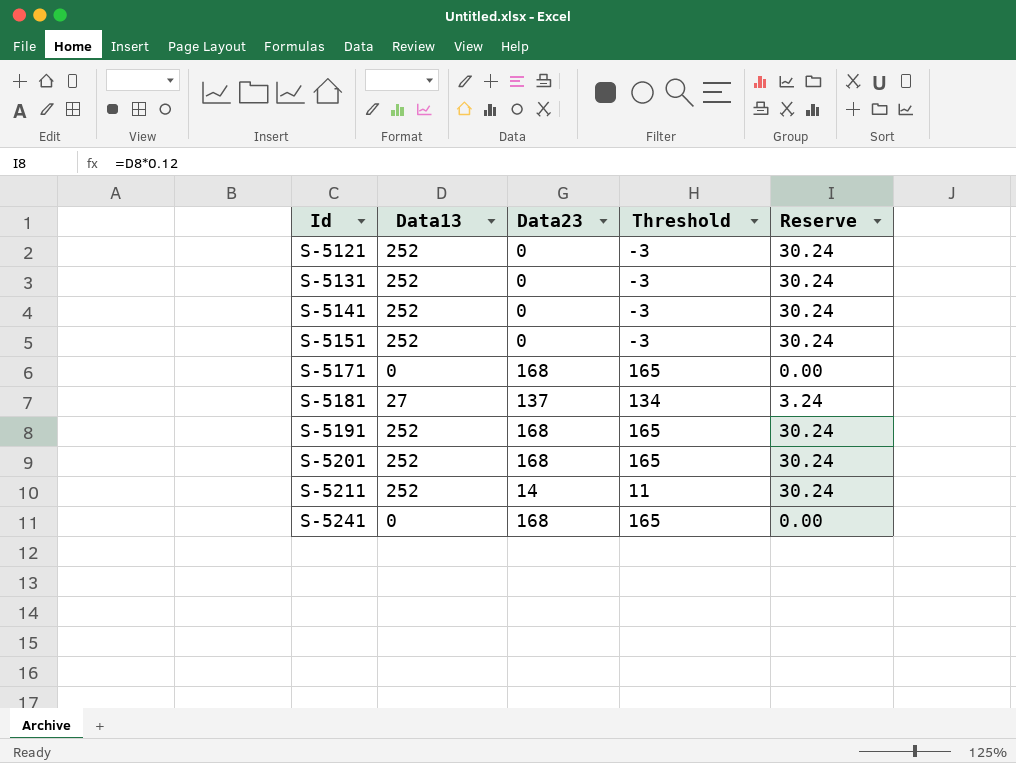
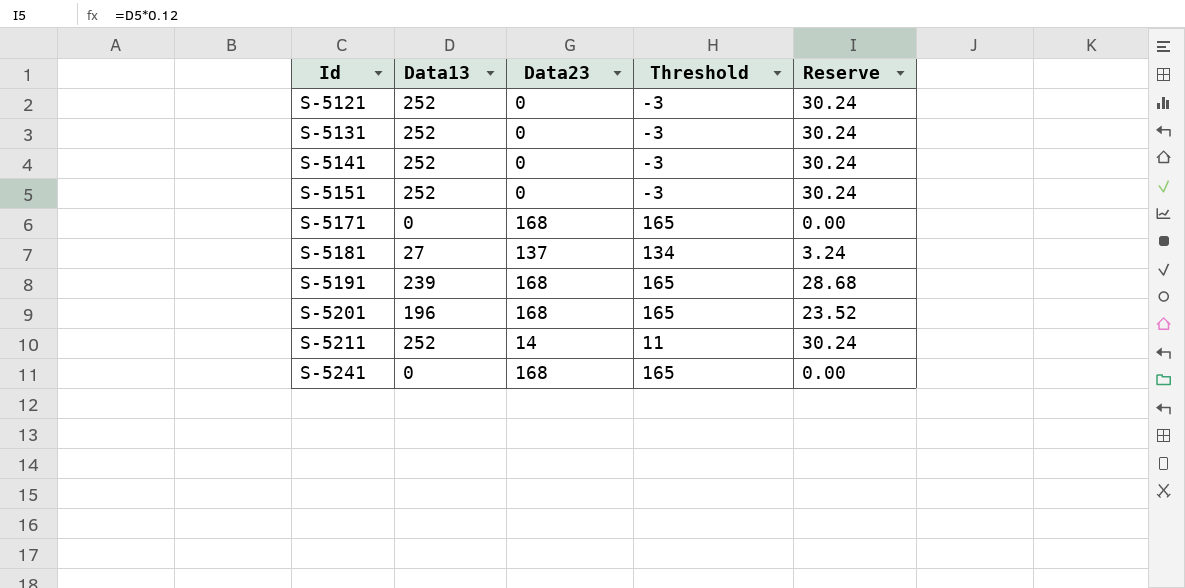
S-5191 | Data13: 252 -> 239
S-5191 | Reserve: 30.24 -> 28.68
S-5201 | Data13: 252 -> 196
S-5201 | Reserve: 30.24 -> 23.52

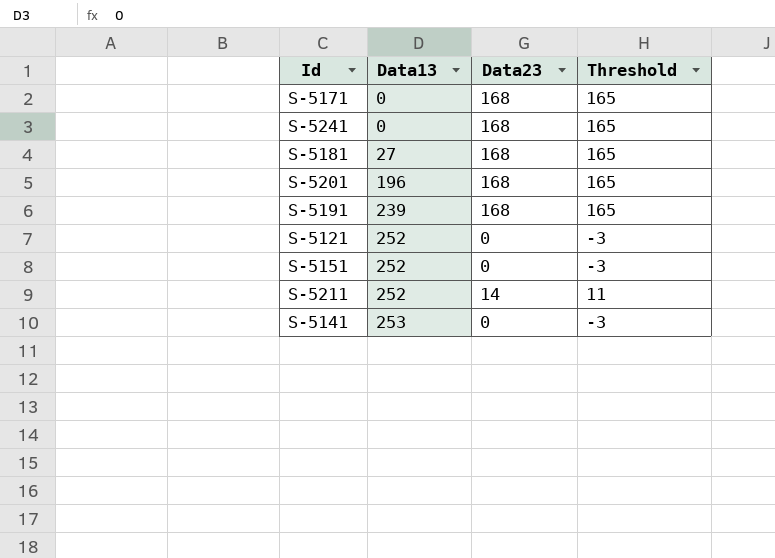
row order: Id ascending -> Data13 ascending
column Reserve | formula: [Data13] * 0.12 -> none
row S-5131: 252 | 0 | -3 | 30.24 -> none
S-5181 | Data23: 137 -> 168
S-5181 | Threshold: 134 -> 165
S-5141 | Data13: 252 -> 253

